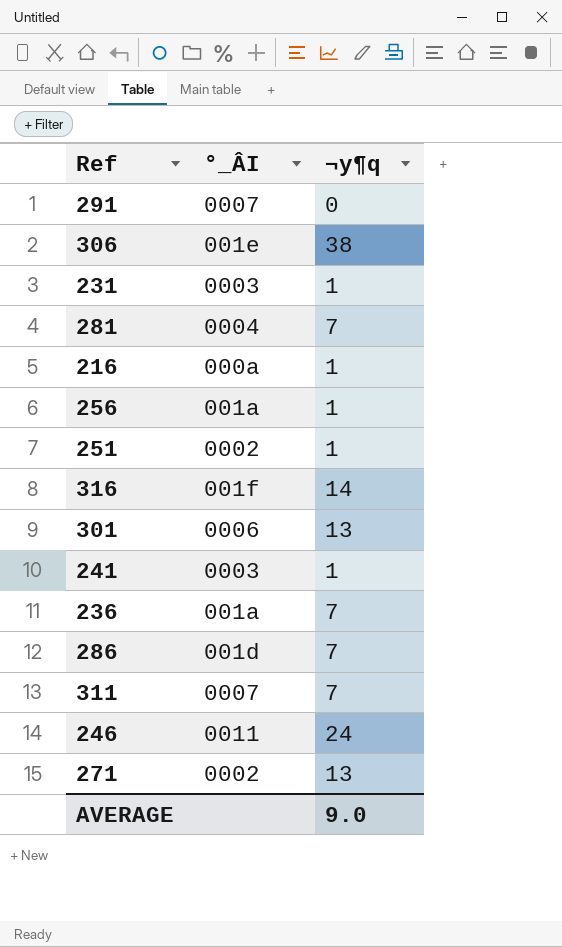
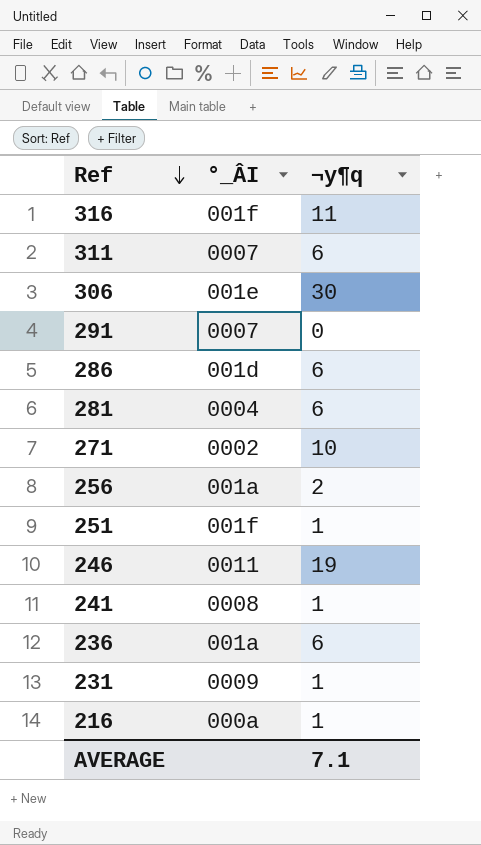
row order: none -> Ref descending
row 301: 0006 | 13 -> none
316 | ¬y¶q: 14 -> 11
311 | ¬y¶q: 7 -> 6
306 | ¬y¶q: 38 -> 30
286 | ¬y¶q: 7 -> 6
281 | ¬y¶q: 7 -> 6
271 | ¬y¶q: 13 -> 10
256 | ¬y¶q: 1 -> 2
251 | °_ÂI: 0002 -> 001f
246 | ¬y¶q: 24 -> 19
241 | °_ÂI: 0003 -> 0008
236 | ¬y¶q: 7 -> 6
231 | °_ÂI: 0003 -> 0009
AVERAGE | ¬y¶q: 9.0 -> 7.1

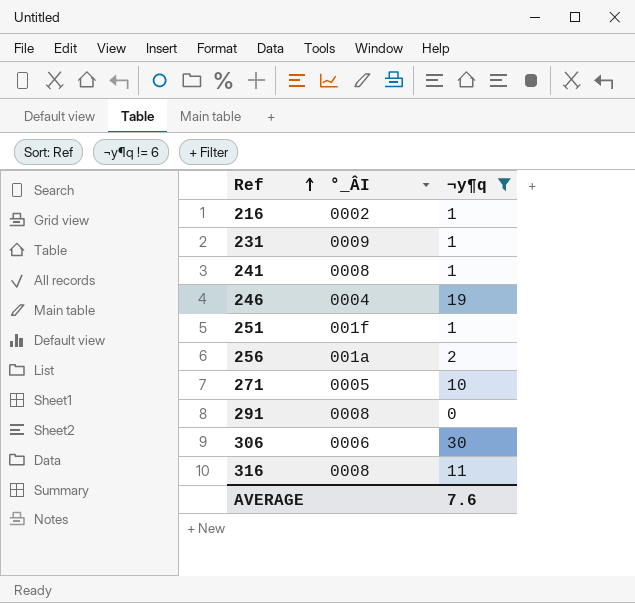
filter: none -> ¬y¶q != 6
row order: Ref descending -> Ref ascending
216 | °_ÂI: 000a -> 0002
246 | °_ÂI: 0011 -> 0004
271 | °_ÂI: 0002 -> 0005
291 | °_ÂI: 0007 -> 0008
306 | °_ÂI: 001e -> 0006
316 | °_ÂI: 001f -> 0008
AVERAGE | ¬y¶q: 7.1 -> 7.6

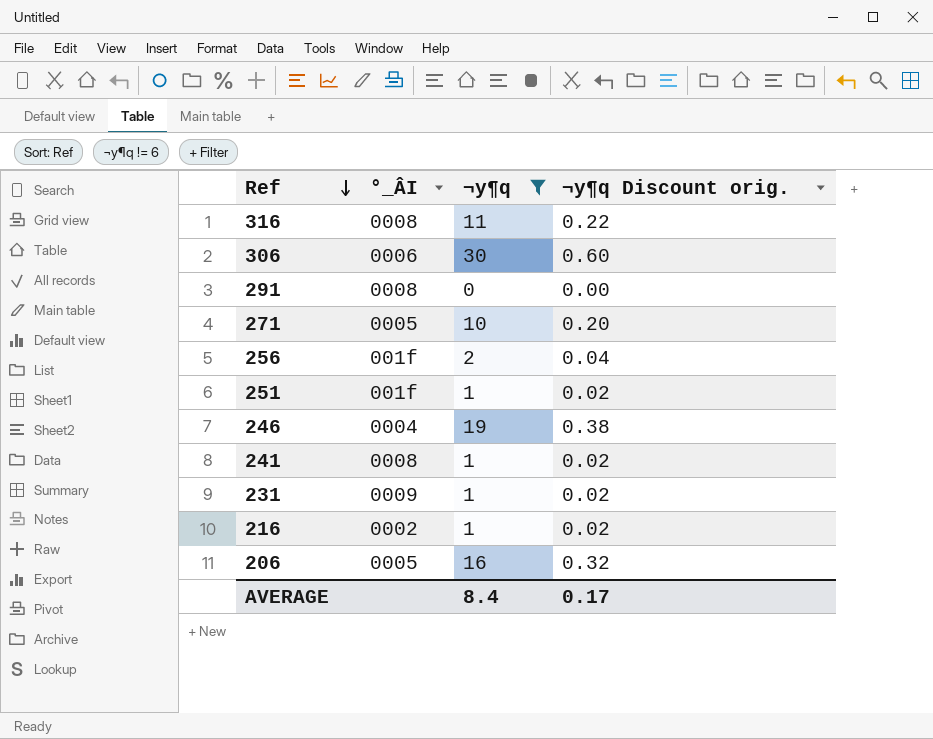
row order: Ref ascending -> Ref descending
column ¬y¶q Discount orig. | formula: none -> [¬y¶q] * 0.02
256 | °_ÂI: 001a -> 001f
row 206: none -> 0005 | 16 | 0.32
AVERAGE | ¬y¶q: 7.6 -> 8.4

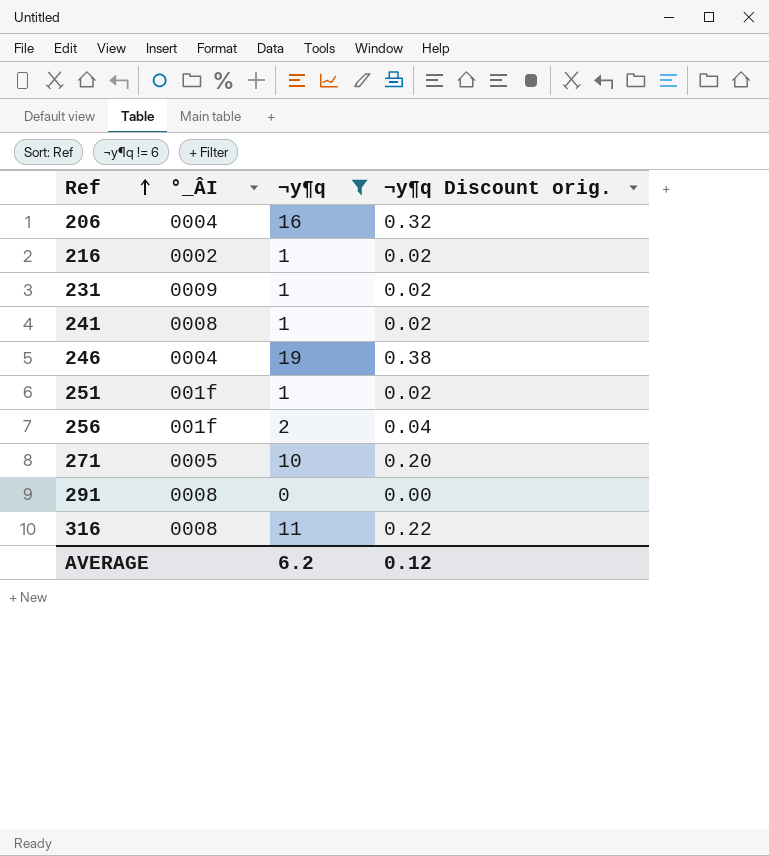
row order: Ref descending -> Ref ascending
row 306: 0006 | 30 | 0.60 -> none
206 | °_ÂI: 0005 -> 0004
AVERAGE | ¬y¶q: 8.4 -> 6.2
AVERAGE | ¬y¶q Discount orig.: 0.17 -> 0.12

